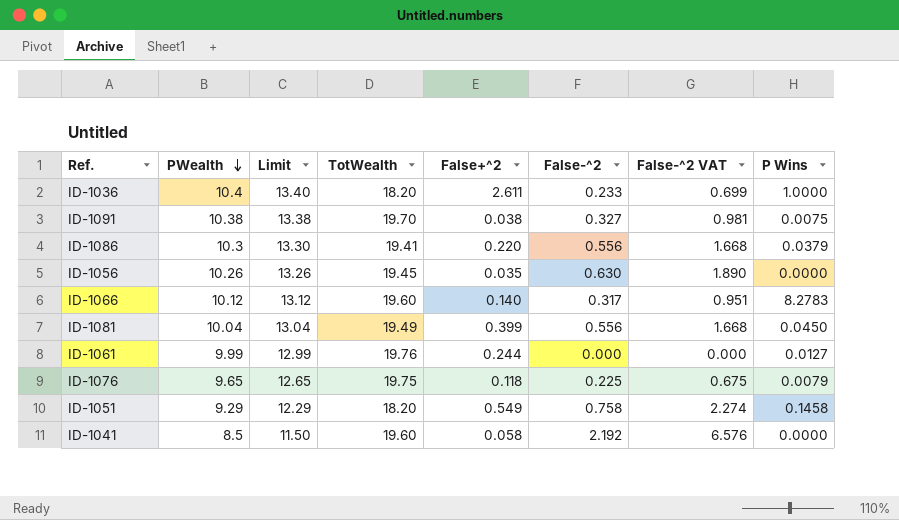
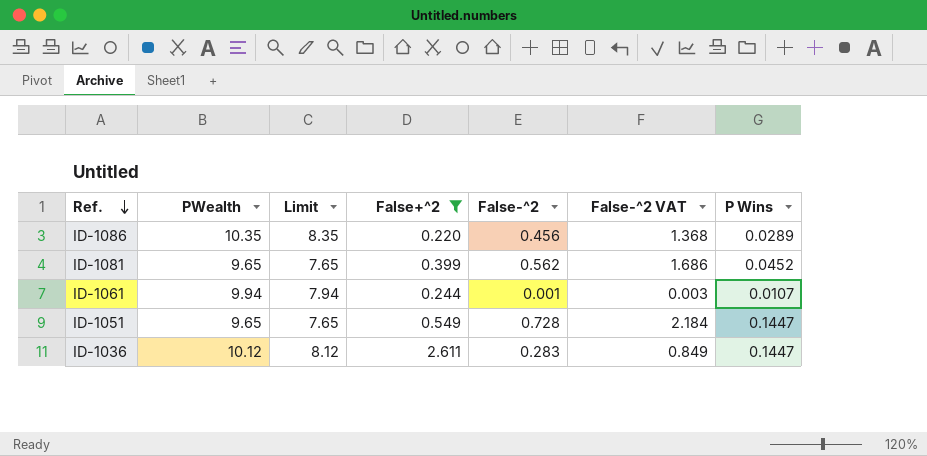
filter: none -> False+^2 >= 0.220
row order: PWealth descending -> Ref. descending
column TotWealth | position: 4 -> none
column Limit | formula: [PWealth] + 3 -> [PWealth] - 2
ID-1086 | PWealth: 10.3 -> 10.35
ID-1086 | False-^2: 0.556 -> 0.456
ID-1086 | False-^2 VAT: 1.668 -> 1.368
ID-1086 | P Wins: 0.0379 -> 0.0289
ID-1081 | PWealth: 10.04 -> 9.65
ID-1081 | False-^2: 0.556 -> 0.562
ID-1081 | False-^2 VAT: 1.668 -> 1.686
ID-1081 | P Wins: 0.0450 -> 0.0452
ID-1061 | PWealth: 9.99 -> 9.94
ID-1061 | False-^2: 0.000 -> 0.001
ID-1061 | False-^2 VAT: 0.000 -> 0.003
ID-1061 | P Wins: 0.0127 -> 0.0107
ID-1051 | PWealth: 9.29 -> 9.65
ID-1051 | False-^2: 0.758 -> 0.728
ID-1051 | False-^2 VAT: 2.274 -> 2.184
ID-1051 | P Wins: 0.1458 -> 0.1447
ID-1036 | PWealth: 10.4 -> 10.12
ID-1036 | False-^2: 0.233 -> 0.283
ID-1036 | False-^2 VAT: 0.699 -> 0.849
ID-1036 | P Wins: 1.0000 -> 0.1447

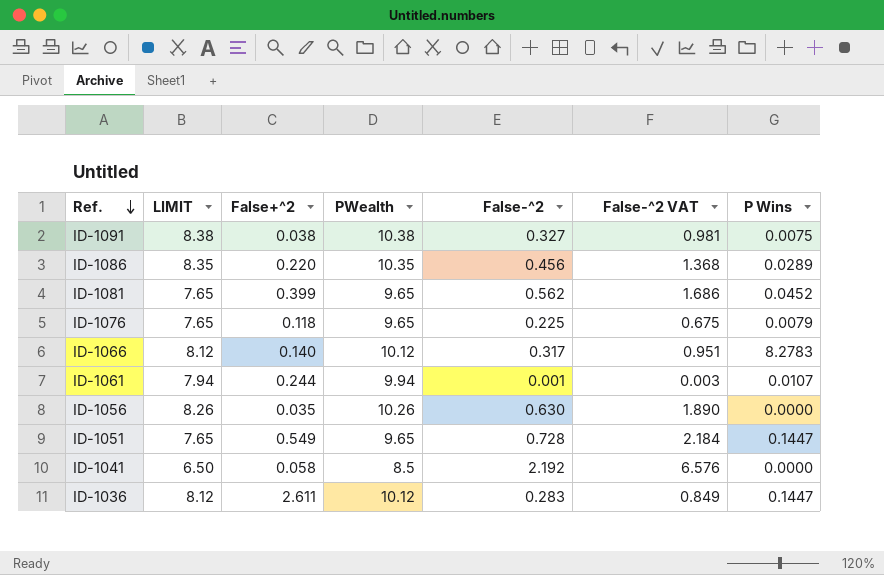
filter: False+^2 >= 0.220 -> none
column name: Limit -> LIMIT
column PWealth | position: 2 -> 4

